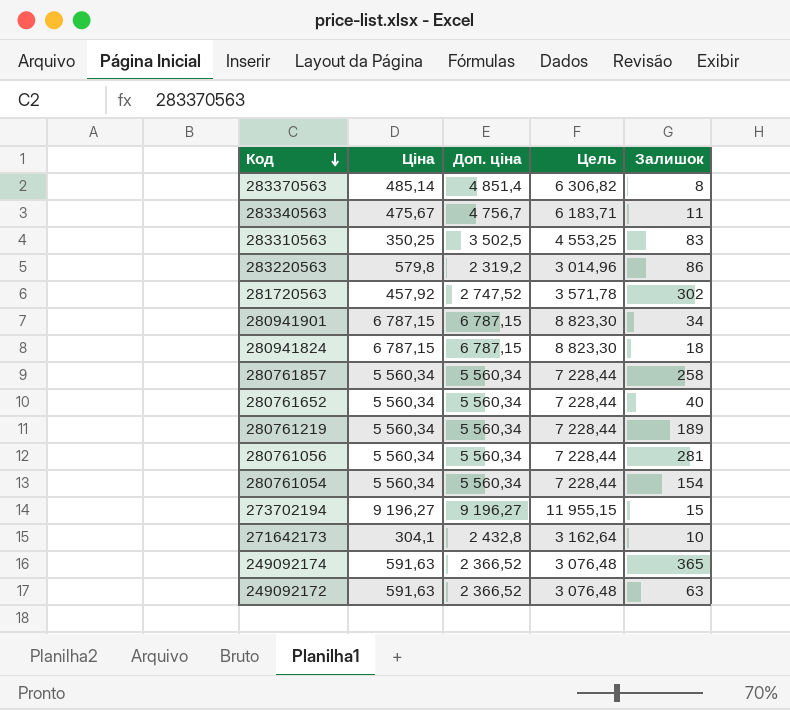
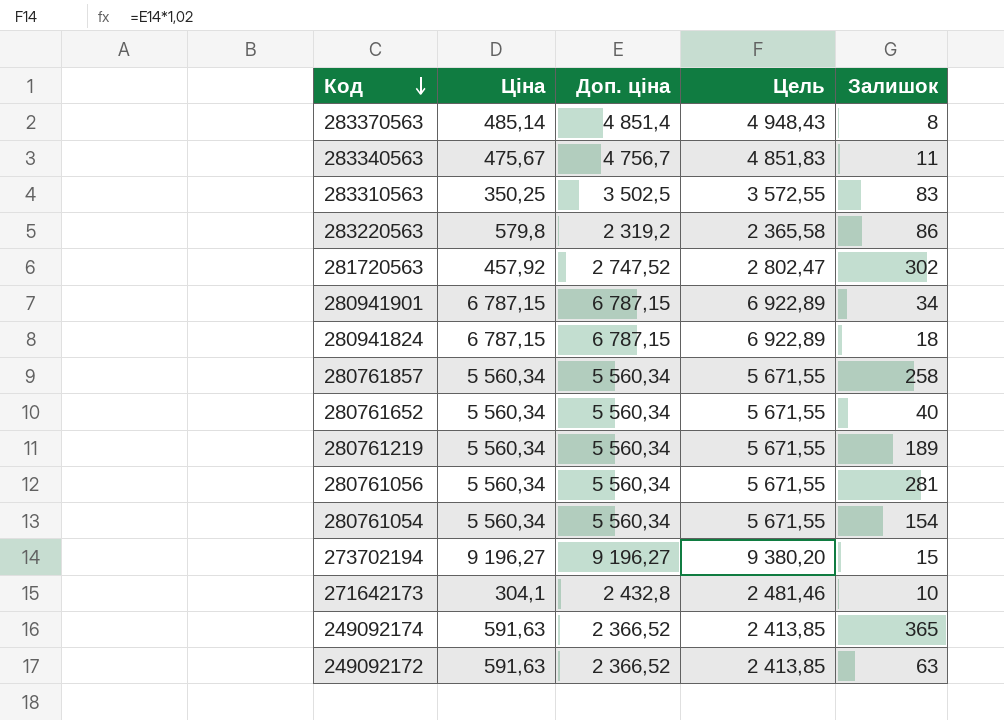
column Цель | formula: [Доп. ціна] * 1,3 -> [Доп. ціна] * 1,02

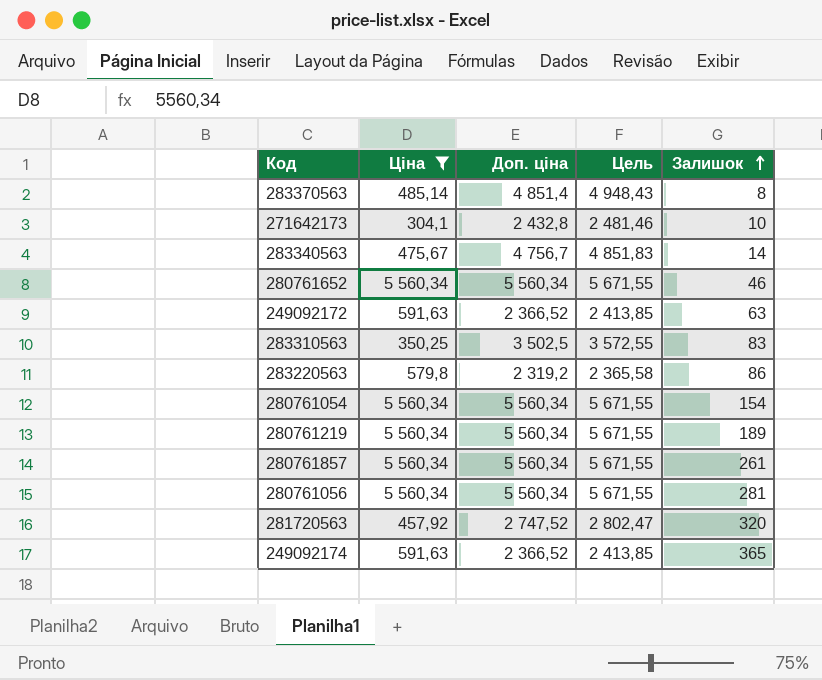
filter: none -> Ціна <= 5 560,34
row order: Код descending -> Залишок ascending
283340563 | Залишок: 11 -> 14
280761652 | Залишок: 40 -> 46
280761857 | Залишок: 258 -> 261
281720563 | Залишок: 302 -> 320

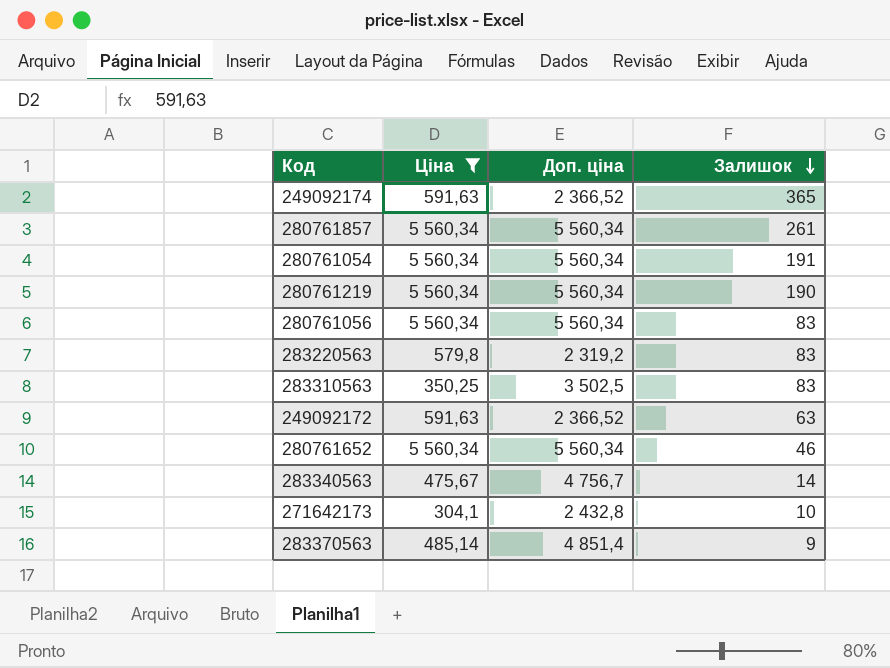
row order: Залишок ascending -> Залишок descending
column Цель | formula: [Доп. ціна] * 1,02 -> none
row 281720563: 457,92 | 2 747,52 | 2 802,47 | 320 -> none
280761054 | Залишок: 154 -> 191
280761219 | Залишок: 189 -> 190
280761056 | Залишок: 281 -> 83
283220563 | Залишок: 86 -> 83
283370563 | Залишок: 8 -> 9

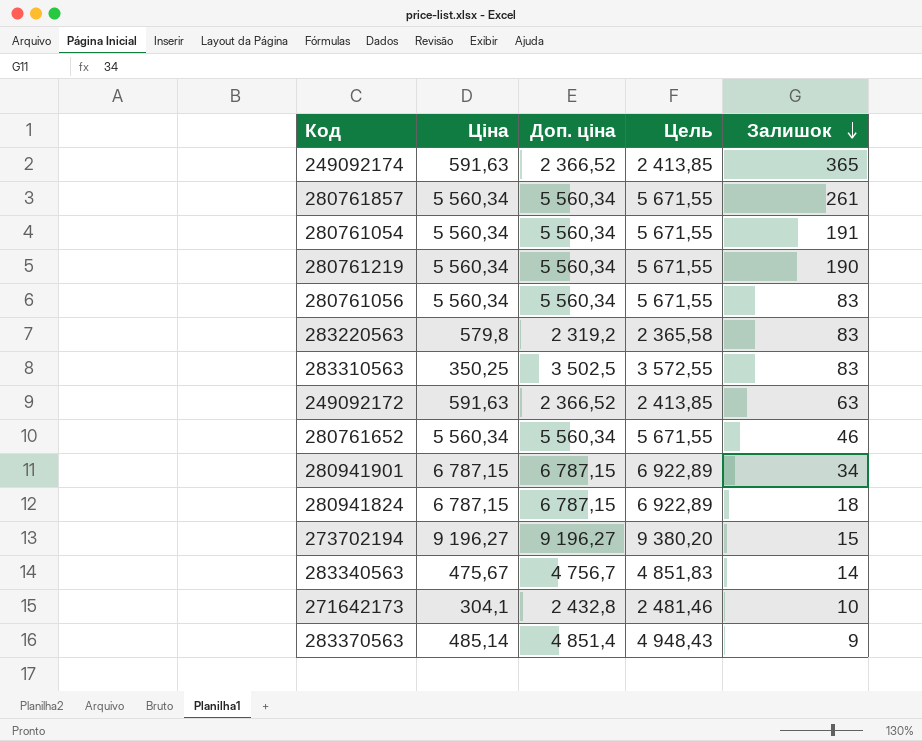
filter: Ціна <= 5 560,34 -> none
column Цель | formula: none -> [Доп. ціна] * 1,02

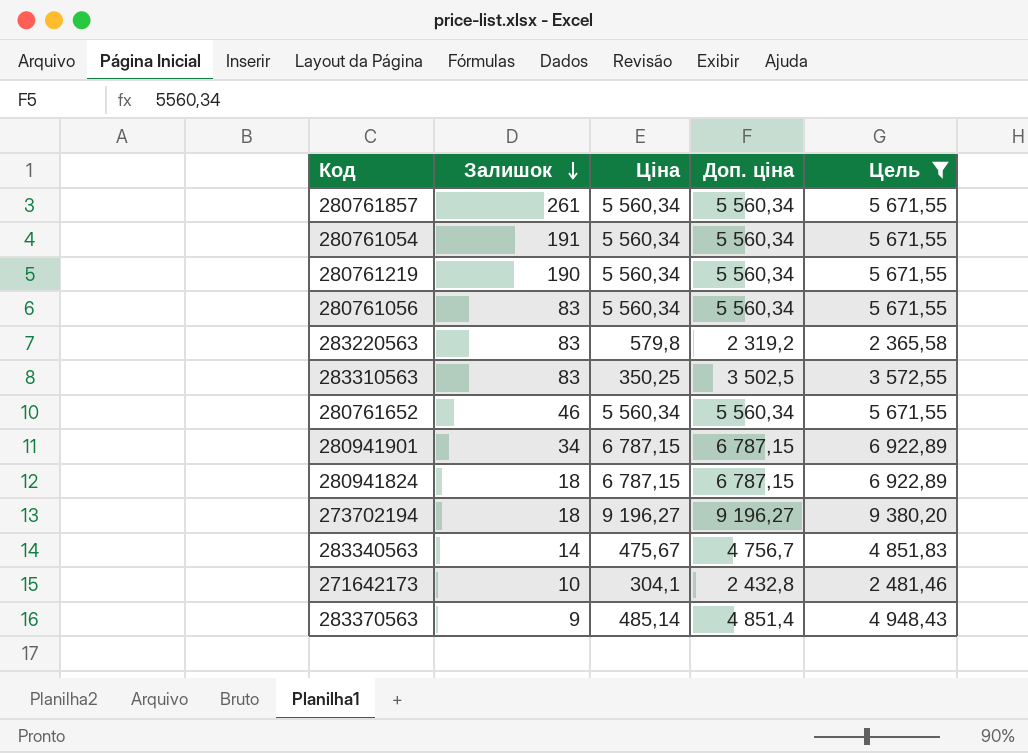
filter: none -> Цель != 2 413,85
column Залишок | position: 5 -> 2
273702194 | Залишок: 15 -> 18

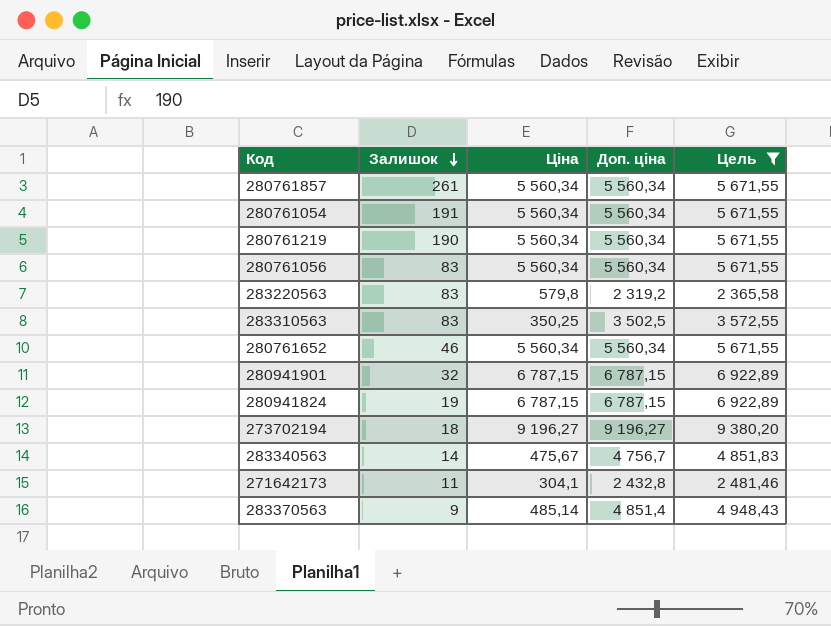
280941901 | Залишок: 34 -> 32
280941824 | Залишок: 18 -> 19
271642173 | Залишок: 10 -> 11

